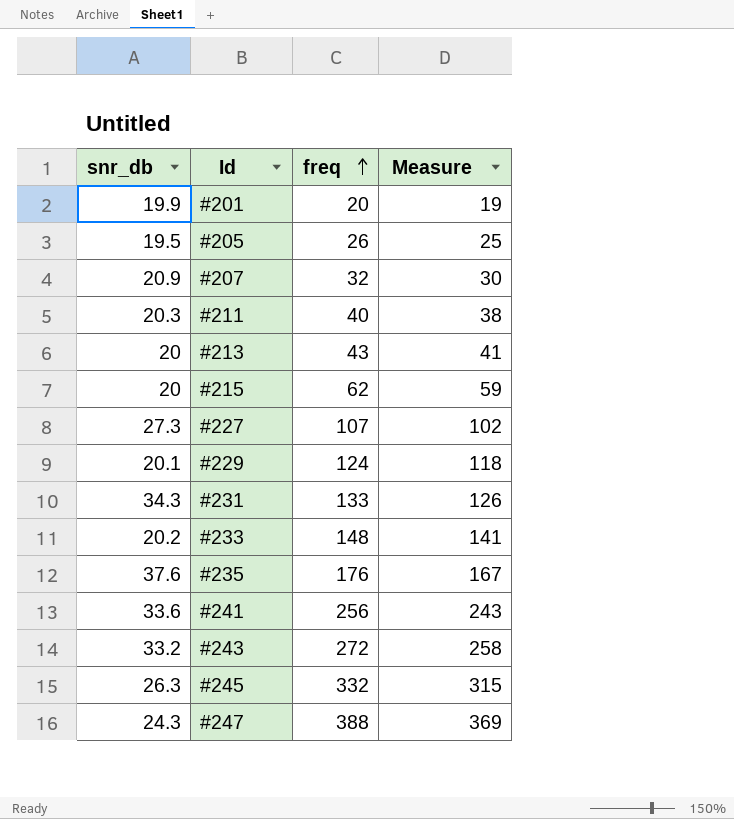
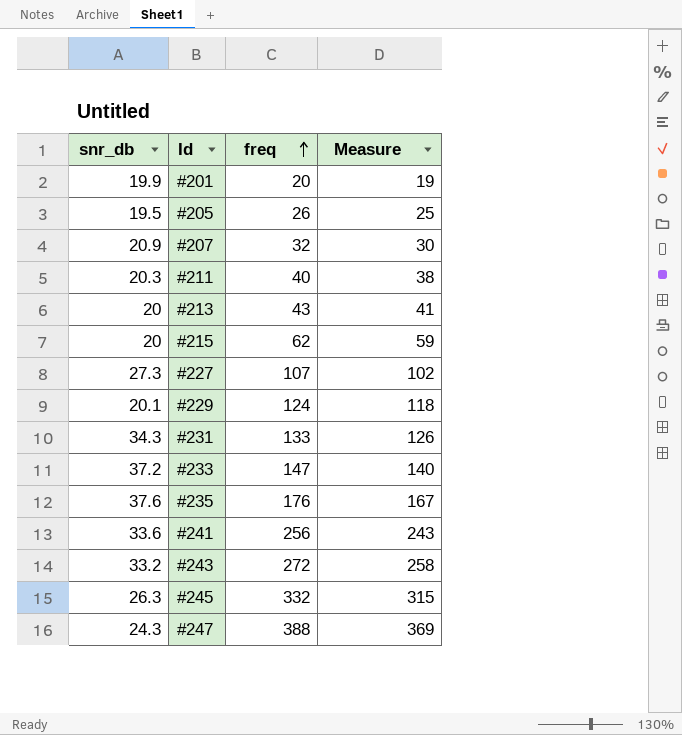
#233 | snr_db: 20.2 -> 37.2
#233 | freq: 148 -> 147
#233 | Measure: 141 -> 140

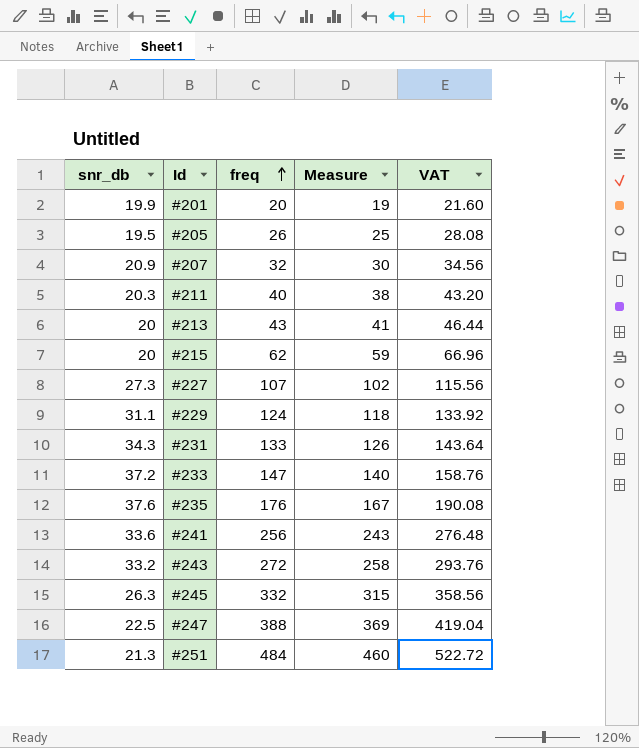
column VAT | formula: none -> [freq] * 1.08
#229 | snr_db: 20.1 -> 31.1
#247 | snr_db: 24.3 -> 22.5
row #251: none -> 21.3 | 484 | 460 | 522.72

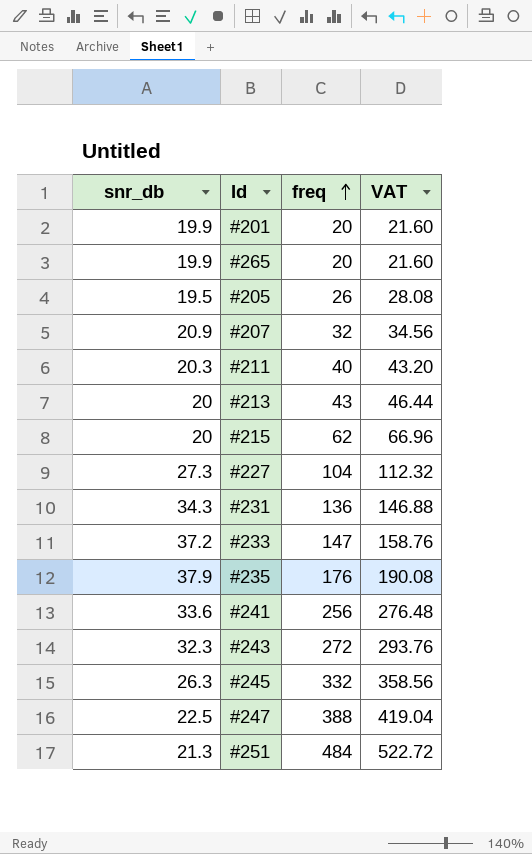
column Measure | formula: [freq] * 0.95 -> none
row #229: 31.1 | 124 | 118 | 133.92 -> none
row #265: none -> 19.9 | 20 | 21.60
#227 | freq: 107 -> 104
#227 | VAT: 115.56 -> 112.32
#231 | freq: 133 -> 136
#231 | VAT: 143.64 -> 146.88
#235 | snr_db: 37.6 -> 37.9
#243 | snr_db: 33.2 -> 32.3

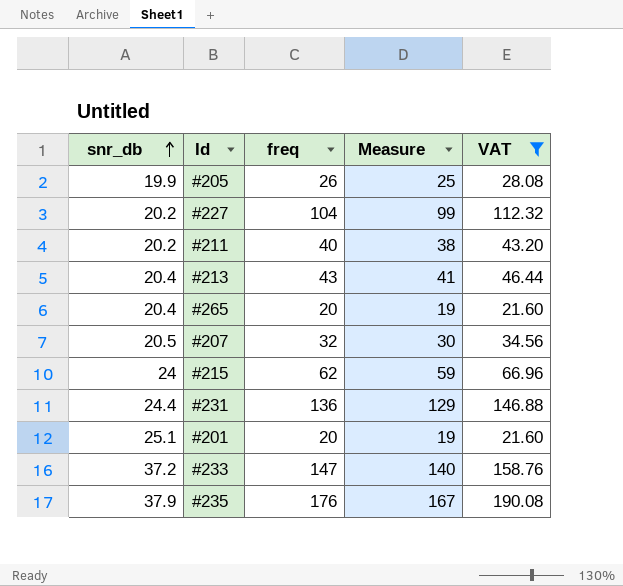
filter: none -> VAT <= 190.08
row order: freq ascending -> snr_db ascending
column Measure | formula: none -> [freq] * 0.95
#205 | snr_db: 19.5 -> 19.9
#227 | snr_db: 27.3 -> 20.2
#211 | snr_db: 20.3 -> 20.2
#213 | snr_db: 20 -> 20.4
#265 | snr_db: 19.9 -> 20.4
#207 | snr_db: 20.9 -> 20.5
#215 | snr_db: 20 -> 24
#231 | snr_db: 34.3 -> 24.4
#201 | snr_db: 19.9 -> 25.1

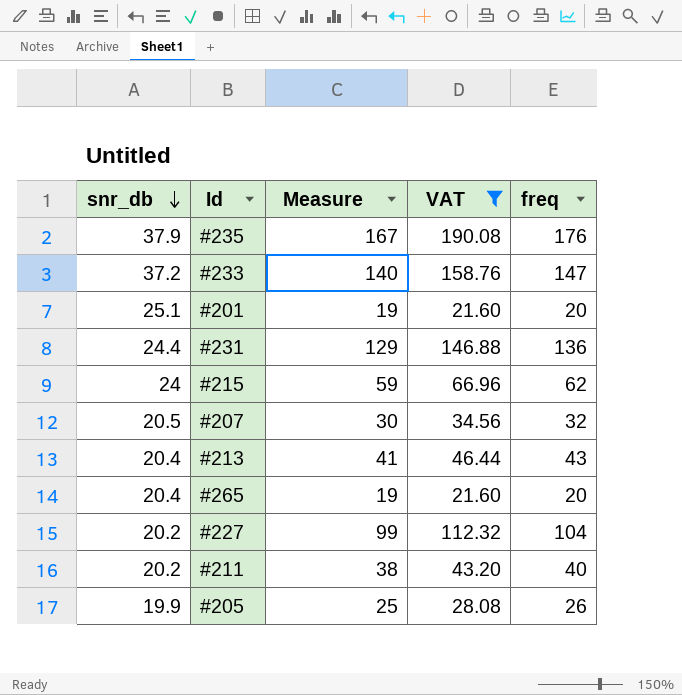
row order: snr_db ascending -> snr_db descending
column freq | position: 3 -> 5

